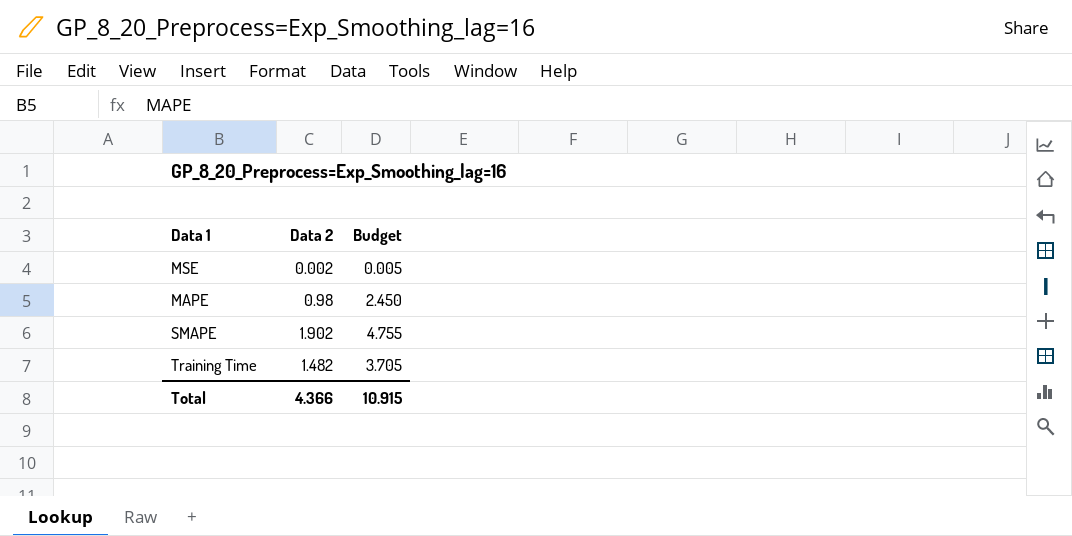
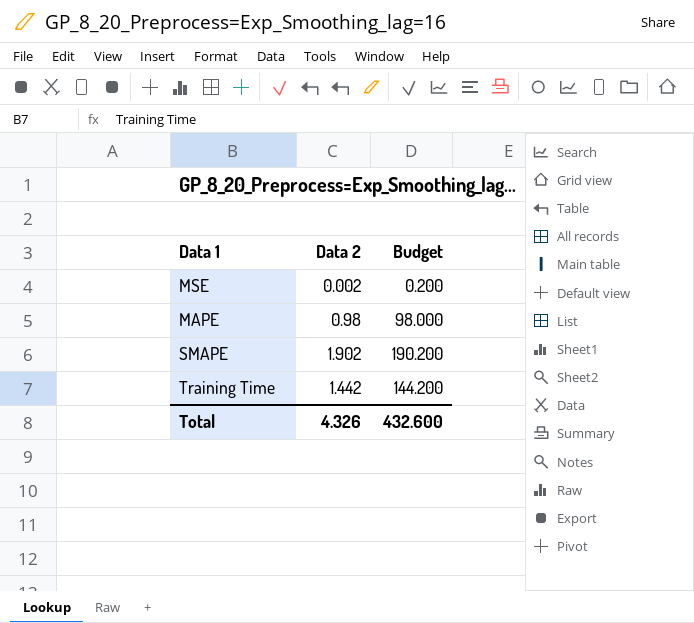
column Budget | formula: [Data 2] * 2.5 -> [Data 2] * 100
Training Time | Data 2: 1.482 -> 1.442
Total | Data 2: 4.366 -> 4.326
Total | Budget: 10.915 -> 432.600

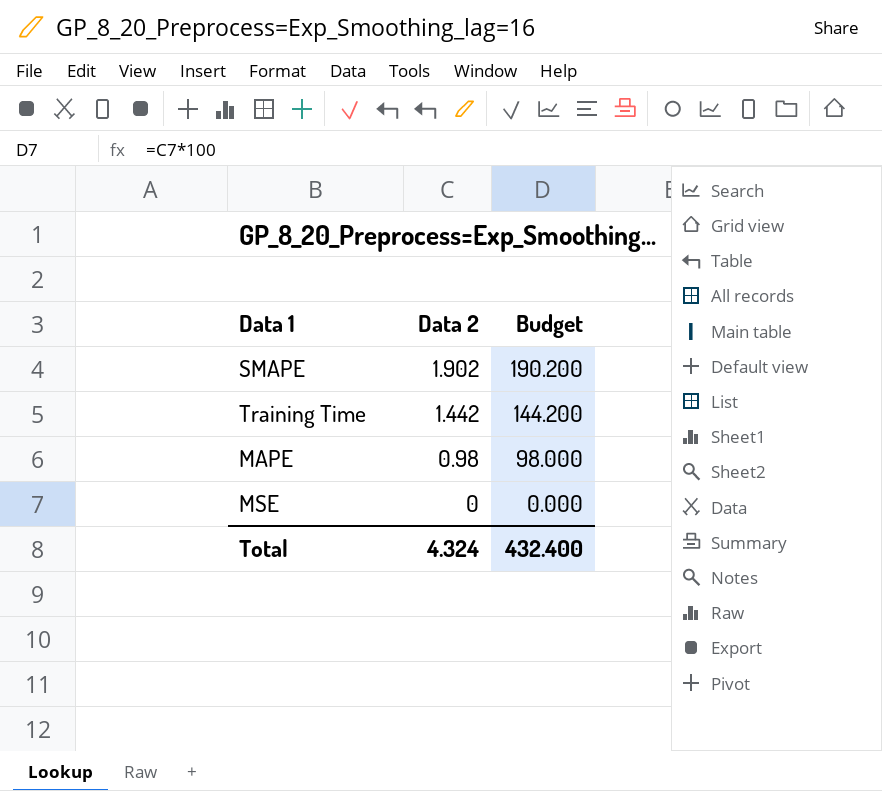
row order: none -> Data 2 descending
MSE | Data 2: 0.002 -> 0
MSE | Budget: 0.200 -> 0.000
Total | Data 2: 4.326 -> 4.324
Total | Budget: 432.600 -> 432.400

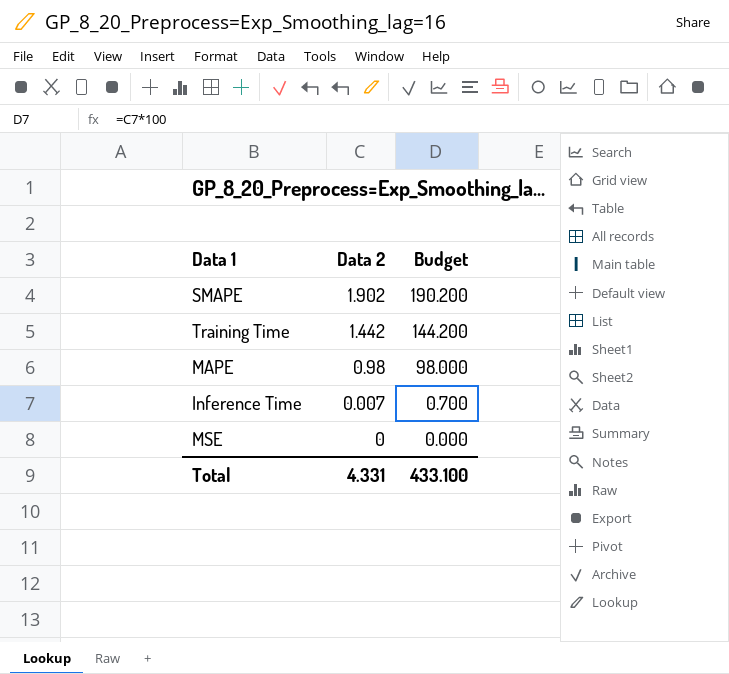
row Inference Time: none -> 0.007 | 0.700
Total | Data 2: 4.324 -> 4.331
Total | Budget: 432.400 -> 433.100

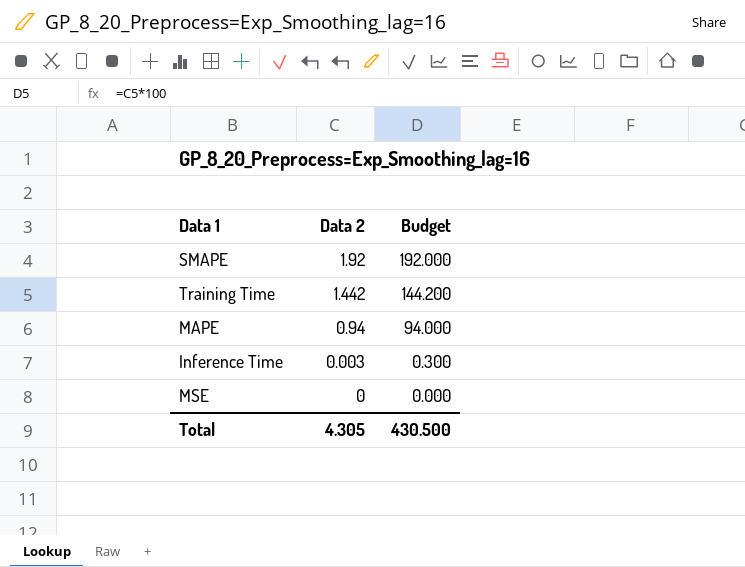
SMAPE | Data 2: 1.902 -> 1.92
SMAPE | Budget: 190.200 -> 192.000
MAPE | Data 2: 0.98 -> 0.94
MAPE | Budget: 98.000 -> 94.000
Inference Time | Data 2: 0.007 -> 0.003
Inference Time | Budget: 0.700 -> 0.300
Total | Data 2: 4.331 -> 4.305
Total | Budget: 433.100 -> 430.500

